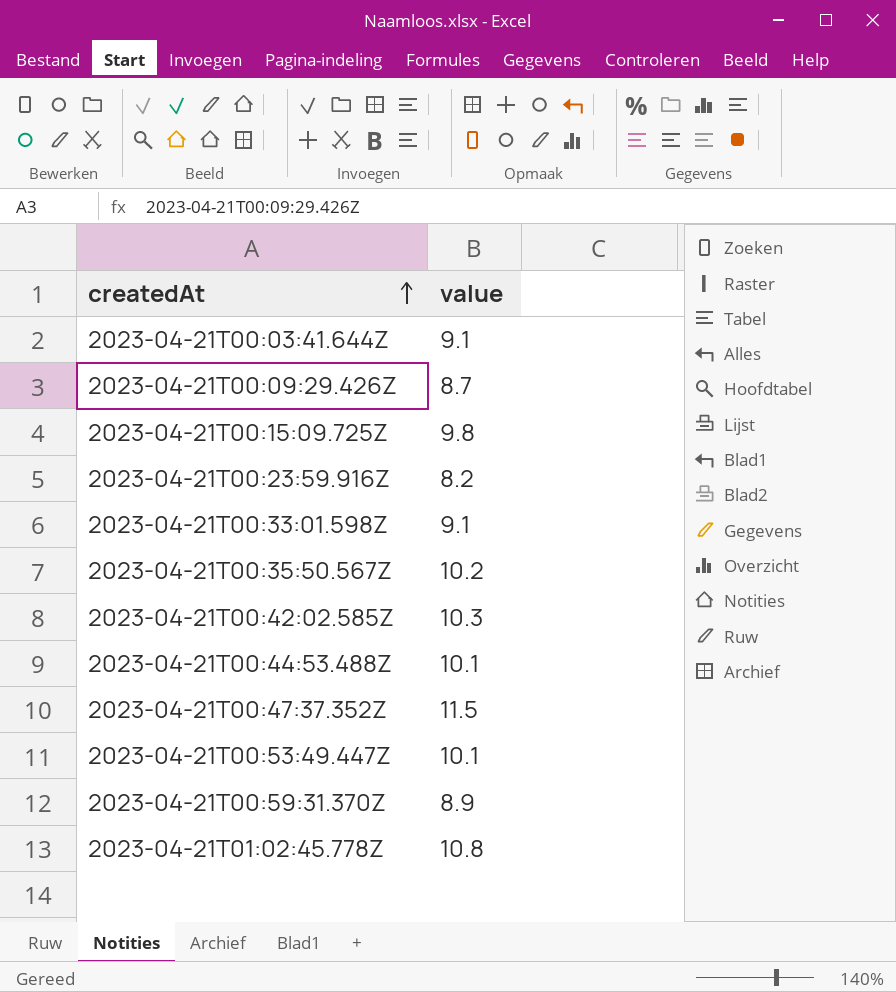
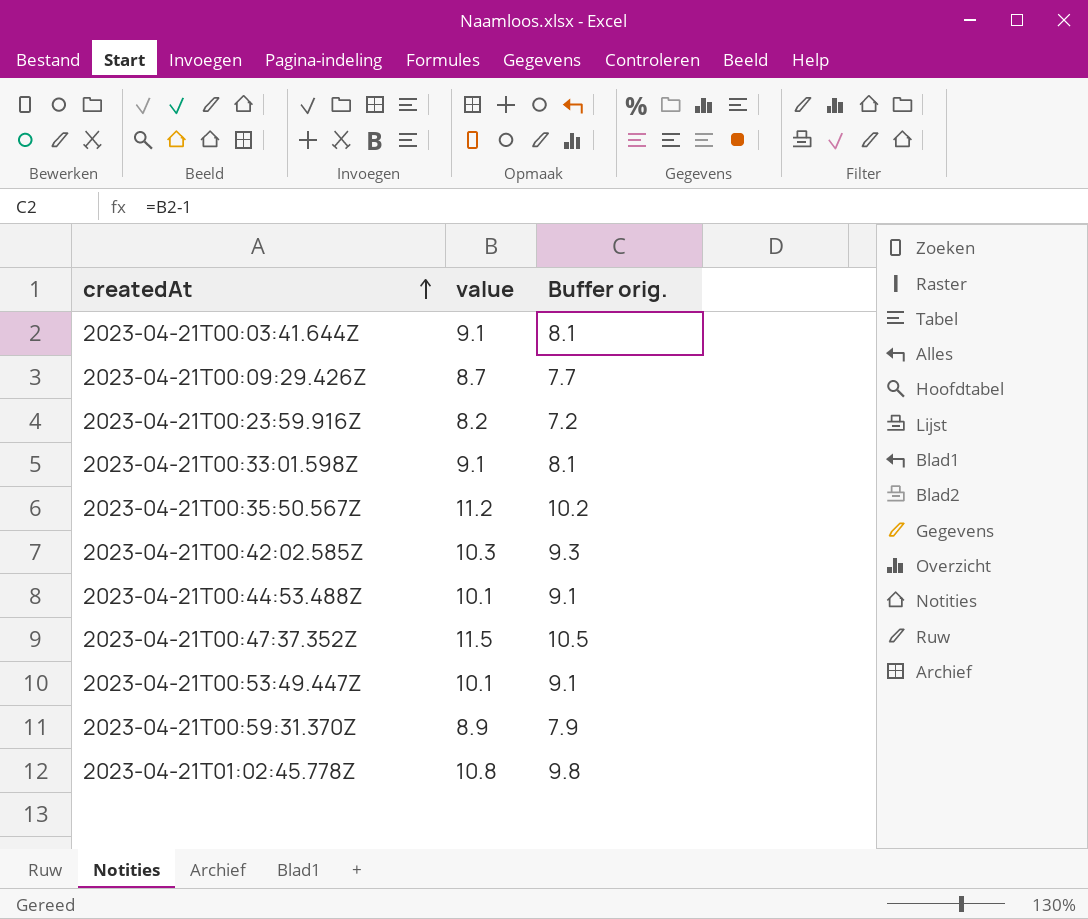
column Buffer orig. | formula: none -> [value] - 1
row 2023-04-21T00:15:09.725Z: 9.8 -> none
2023-04-21T00:35:50.567Z | value: 10.2 -> 11.2

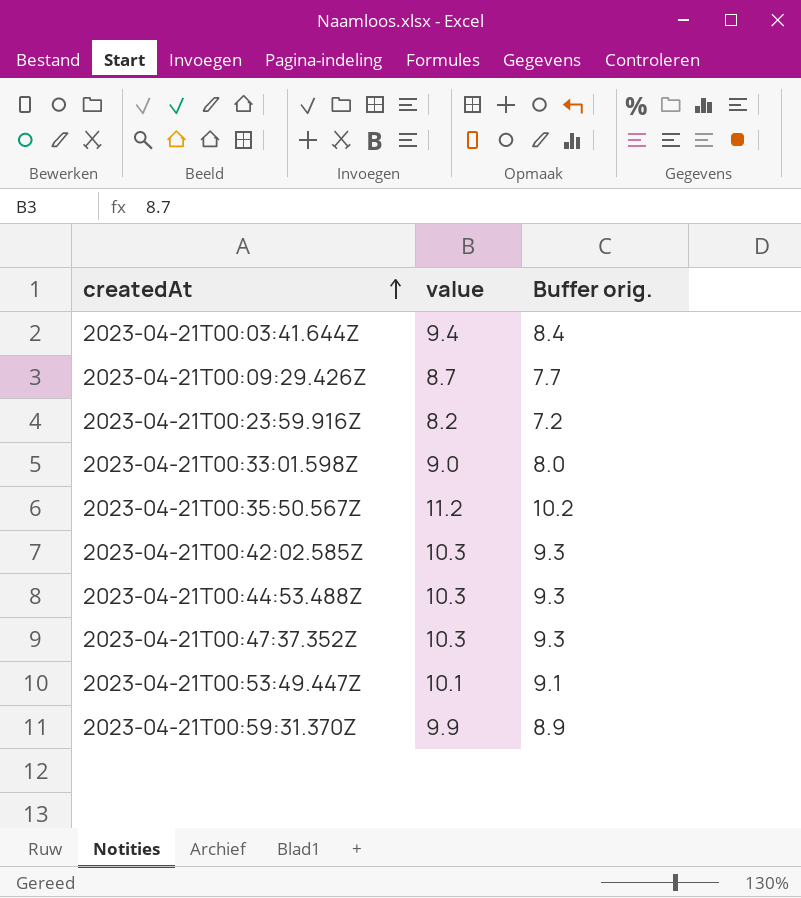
row 2023-04-21T01:02:45.778Z: 10.8 | 9.8 -> none
2023-04-21T00:03:41.644Z | value: 9.1 -> 9.4
2023-04-21T00:03:41.644Z | Buffer orig.: 8.1 -> 8.4
2023-04-21T00:33:01.598Z | value: 9.1 -> 9.0
2023-04-21T00:33:01.598Z | Buffer orig.: 8.1 -> 8.0
2023-04-21T00:44:53.488Z | value: 10.1 -> 10.3
2023-04-21T00:44:53.488Z | Buffer orig.: 9.1 -> 9.3
2023-04-21T00:47:37.352Z | value: 11.5 -> 10.3
2023-04-21T00:47:37.352Z | Buffer orig.: 10.5 -> 9.3
2023-04-21T00:59:31.370Z | value: 8.9 -> 9.9
2023-04-21T00:59:31.370Z | Buffer orig.: 7.9 -> 8.9

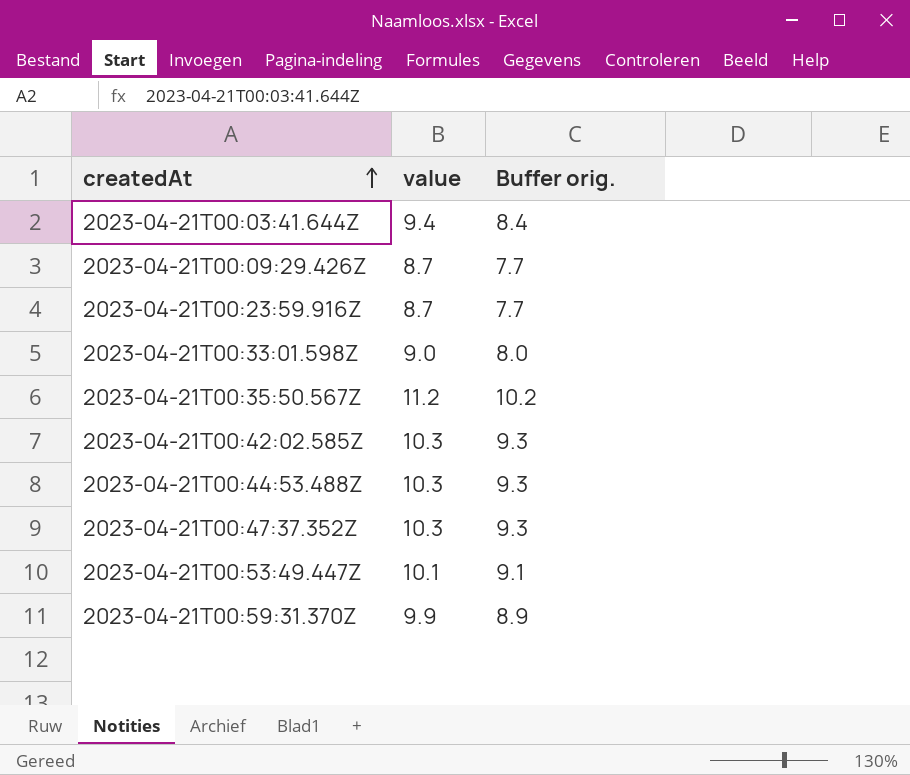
2023-04-21T00:23:59.916Z | value: 8.2 -> 8.7
2023-04-21T00:23:59.916Z | Buffer orig.: 7.2 -> 7.7

